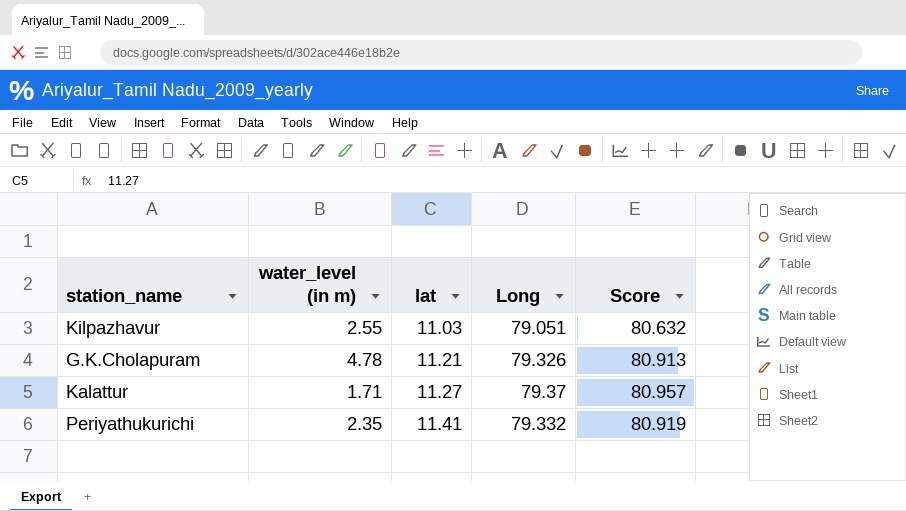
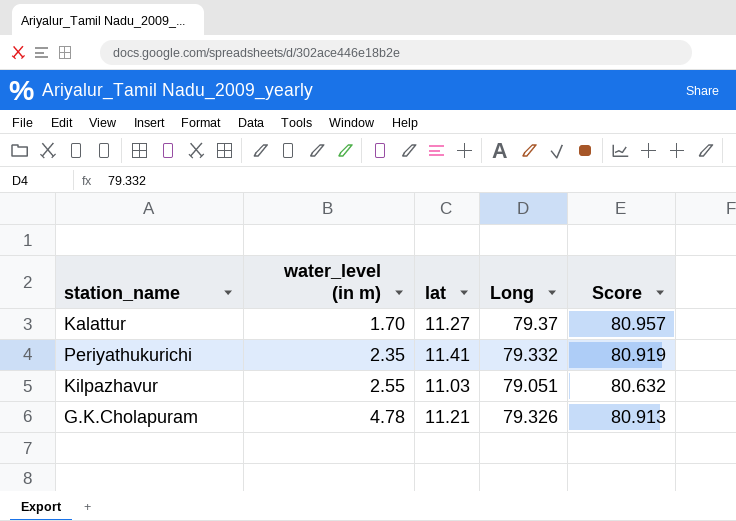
row order: lat ascending -> water_level (in m) ascending
Kalattur | water_level (in m): 1.71 -> 1.70

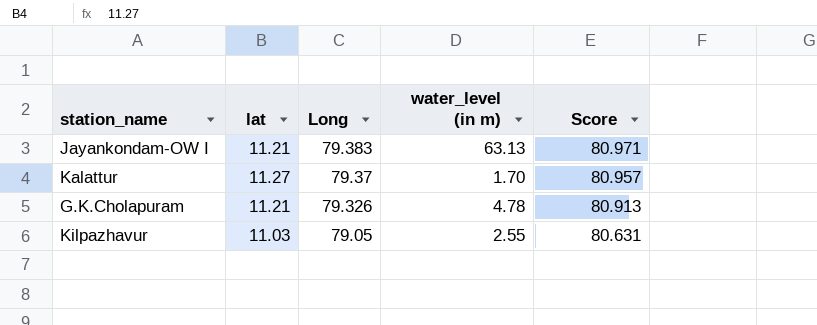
row order: water_level (in m) ascending -> Long descending
column water_level (in m) | position: 2 -> 4
row Periyathukurichi: 2.35 | 11.41 | 79.332 | 80.919 -> none
row Jayankondam-OW I: none -> 11.21 | 79.383 | 63.13 | 80.971
Kilpazhavur | Long: 79.051 -> 79.05
Kilpazhavur | Score: 80.632 -> 80.631

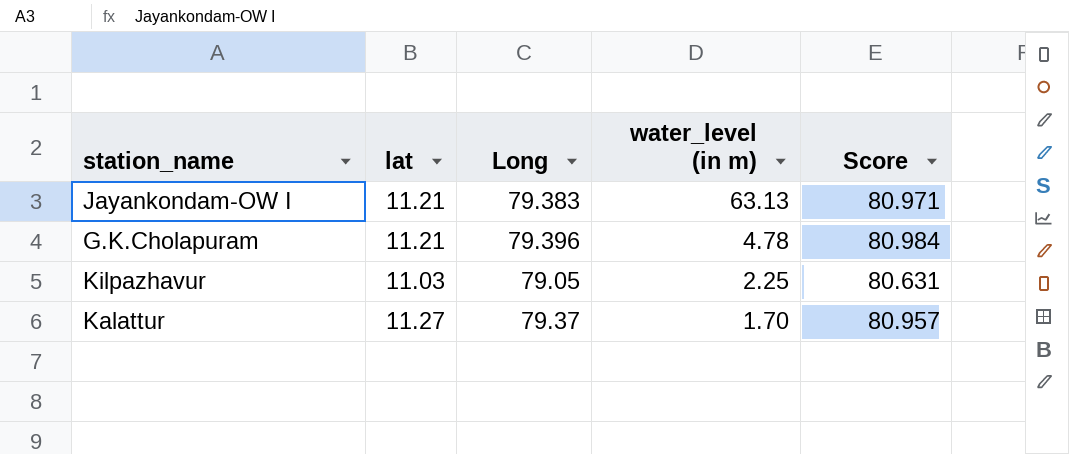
row order: Long descending -> water_level (in m) descending
G.K.Cholapuram | Long: 79.326 -> 79.396
G.K.Cholapuram | Score: 80.913 -> 80.984
Kilpazhavur | water_level (in m): 2.55 -> 2.25

